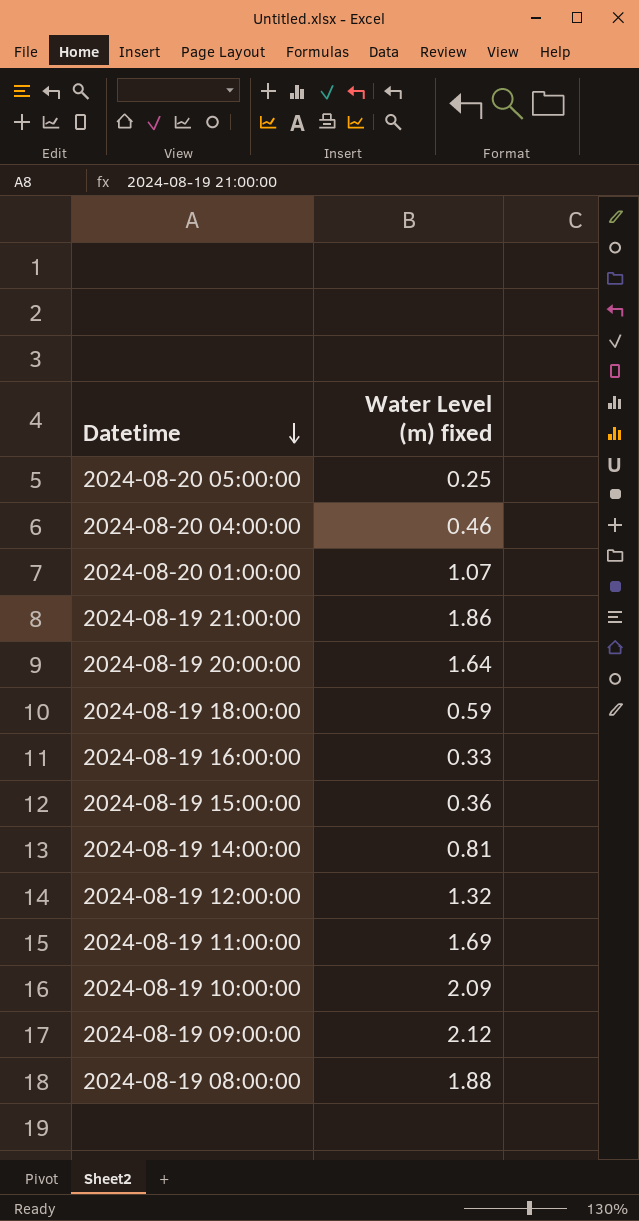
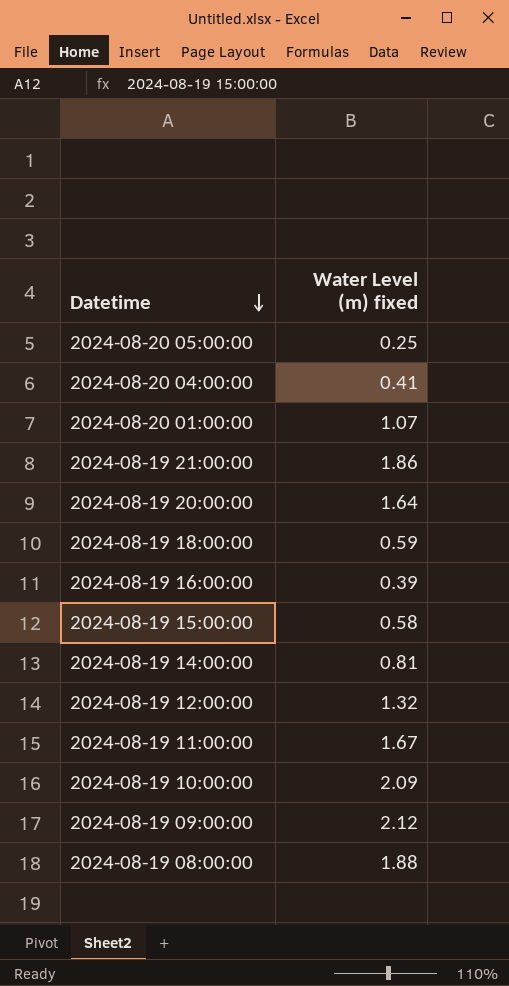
2024-08-20 04:00:00 | Water Level (m) fixed: 0.46 -> 0.41
2024-08-19 16:00:00 | Water Level (m) fixed: 0.33 -> 0.39
2024-08-19 15:00:00 | Water Level (m) fixed: 0.36 -> 0.58
2024-08-19 11:00:00 | Water Level (m) fixed: 1.69 -> 1.67

